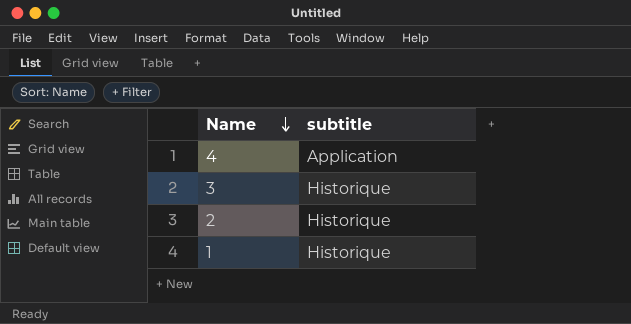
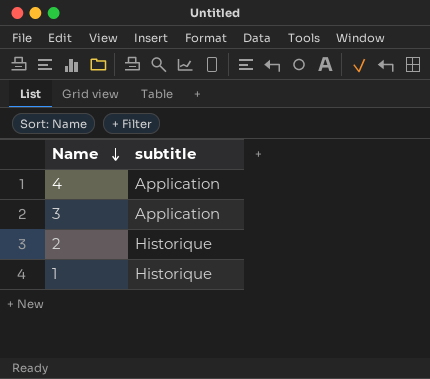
3 | subtitle: Historique -> Application

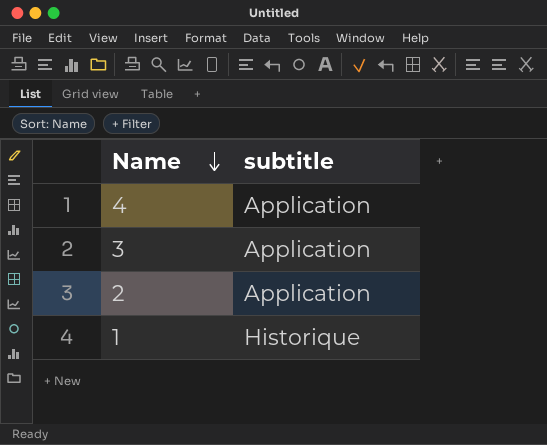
2 | subtitle: Historique -> Application

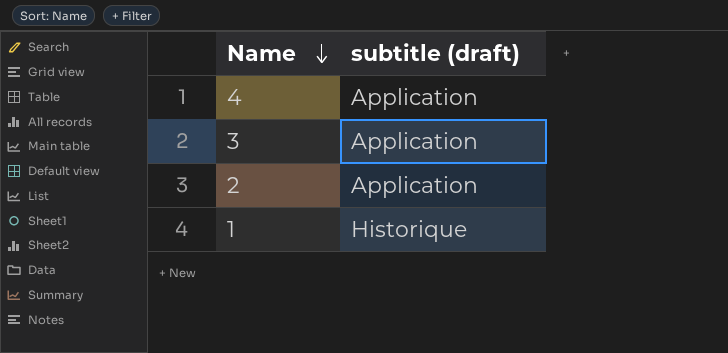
column name: subtitle -> subtitle (draft)

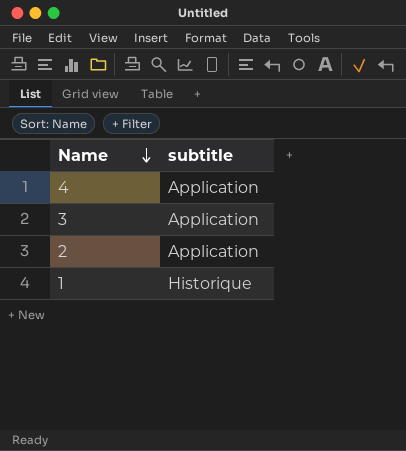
column name: subtitle (draft) -> subtitle

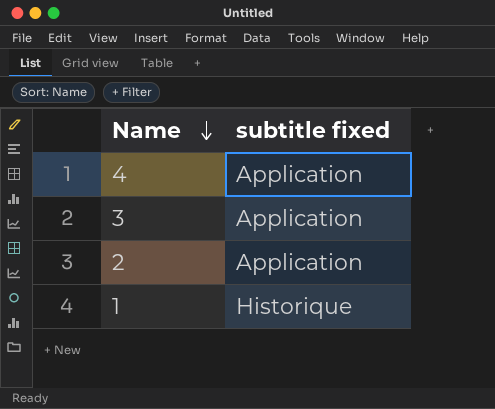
column name: subtitle -> subtitle fixed

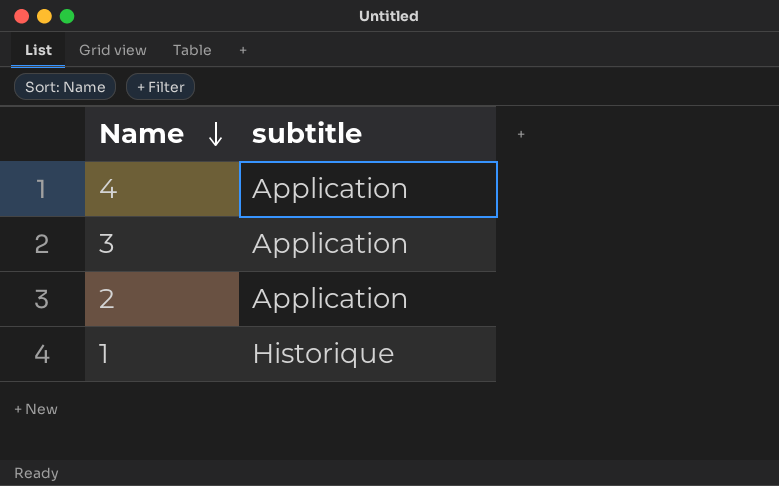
column name: subtitle fixed -> subtitle

